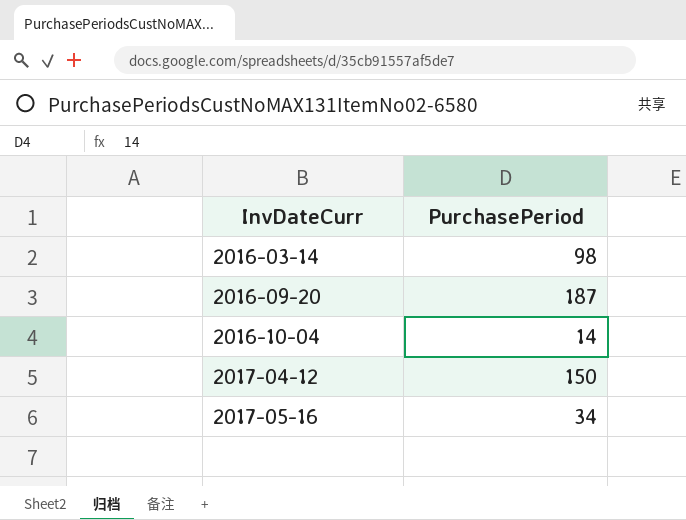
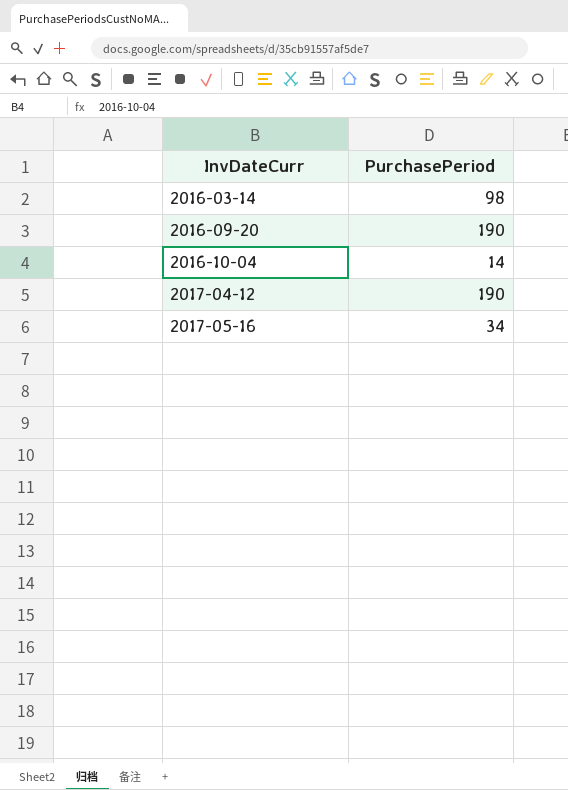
2016-09-20 | PurchasePeriod: 187 -> 190
2017-04-12 | PurchasePeriod: 150 -> 190

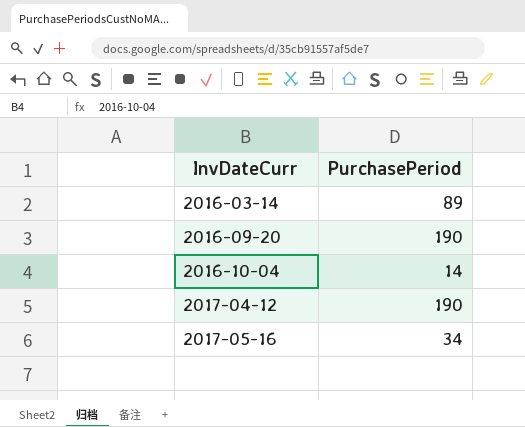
2016-03-14 | PurchasePeriod: 98 -> 89

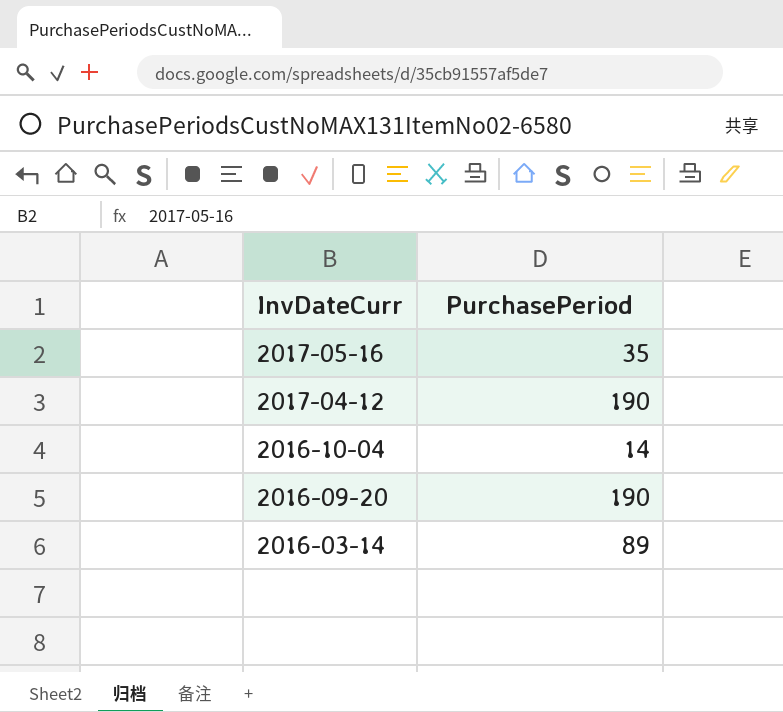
row order: InvDateCurr ascending -> InvDateCurr descending
2017-05-16 | PurchasePeriod: 34 -> 35

